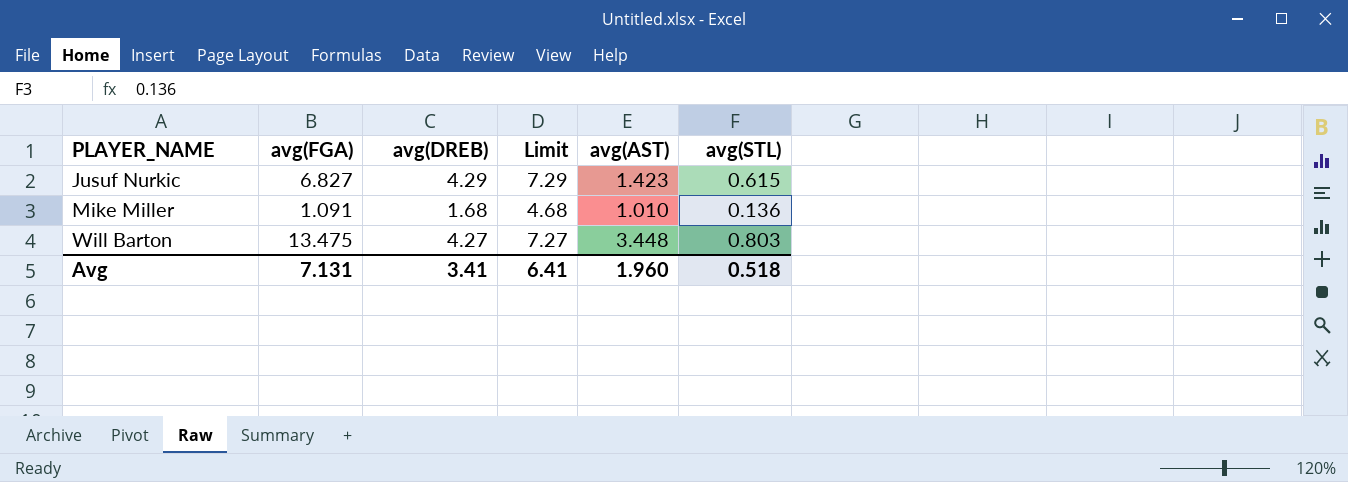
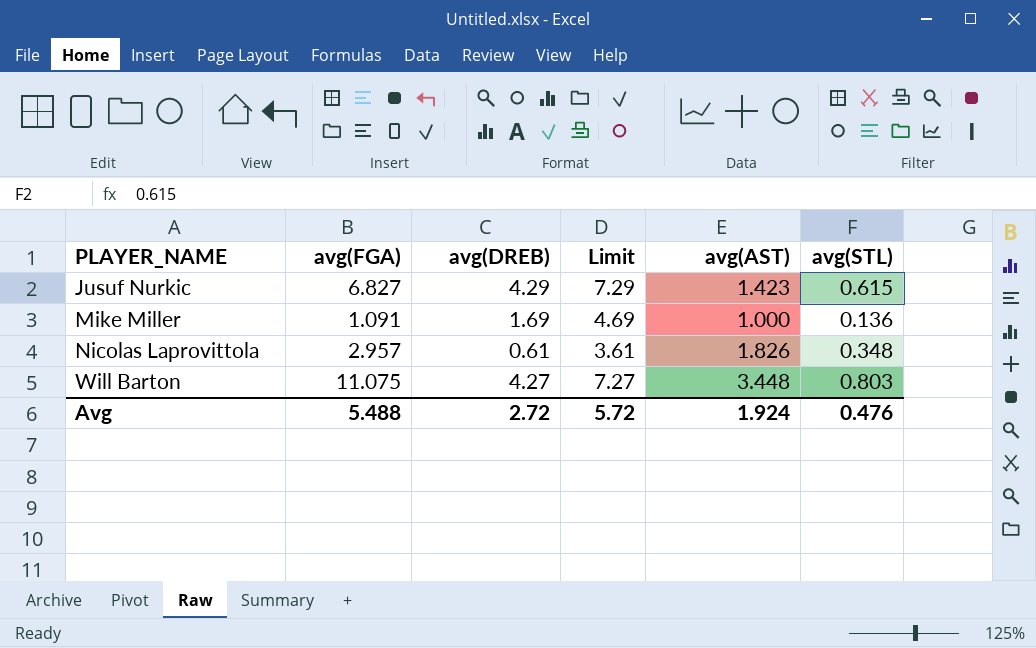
Mike Miller | avg(DREB): 1.68 -> 1.69
Mike Miller | Limit: 4.68 -> 4.69
Mike Miller | avg(AST): 1.010 -> 1.000
row Nicolas Laprovittola: none -> 2.957 | 0.61 | 3.61 | 1.826 | 0.348
Will Barton | avg(FGA): 13.475 -> 11.075
Avg | avg(FGA): 7.131 -> 5.488
Avg | avg(DREB): 3.41 -> 2.72
Avg | Limit: 6.41 -> 5.72
Avg | avg(AST): 1.960 -> 1.924
Avg | avg(STL): 0.518 -> 0.476

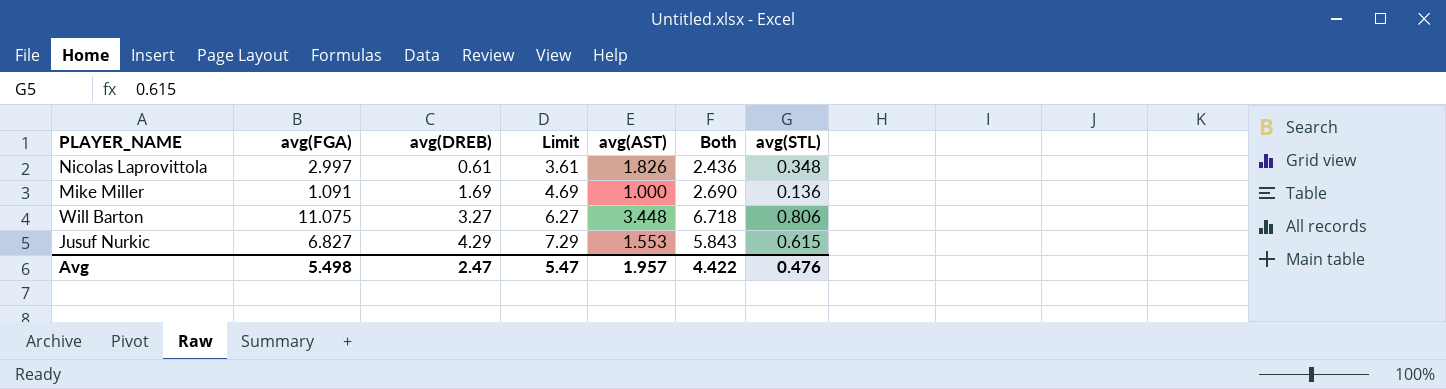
row order: PLAYER_NAME ascending -> avg(DREB) ascending
column Both | formula: none -> [avg(DREB)] + [avg(AST)]
Nicolas Laprovittola | avg(FGA): 2.957 -> 2.997
Will Barton | avg(DREB): 4.27 -> 3.27
Will Barton | Limit: 7.27 -> 6.27
Will Barton | avg(STL): 0.803 -> 0.806
Jusuf Nurkic | avg(AST): 1.423 -> 1.553
Avg | avg(FGA): 5.488 -> 5.498
Avg | avg(DREB): 2.72 -> 2.47
Avg | Limit: 5.72 -> 5.47
Avg | avg(AST): 1.924 -> 1.957

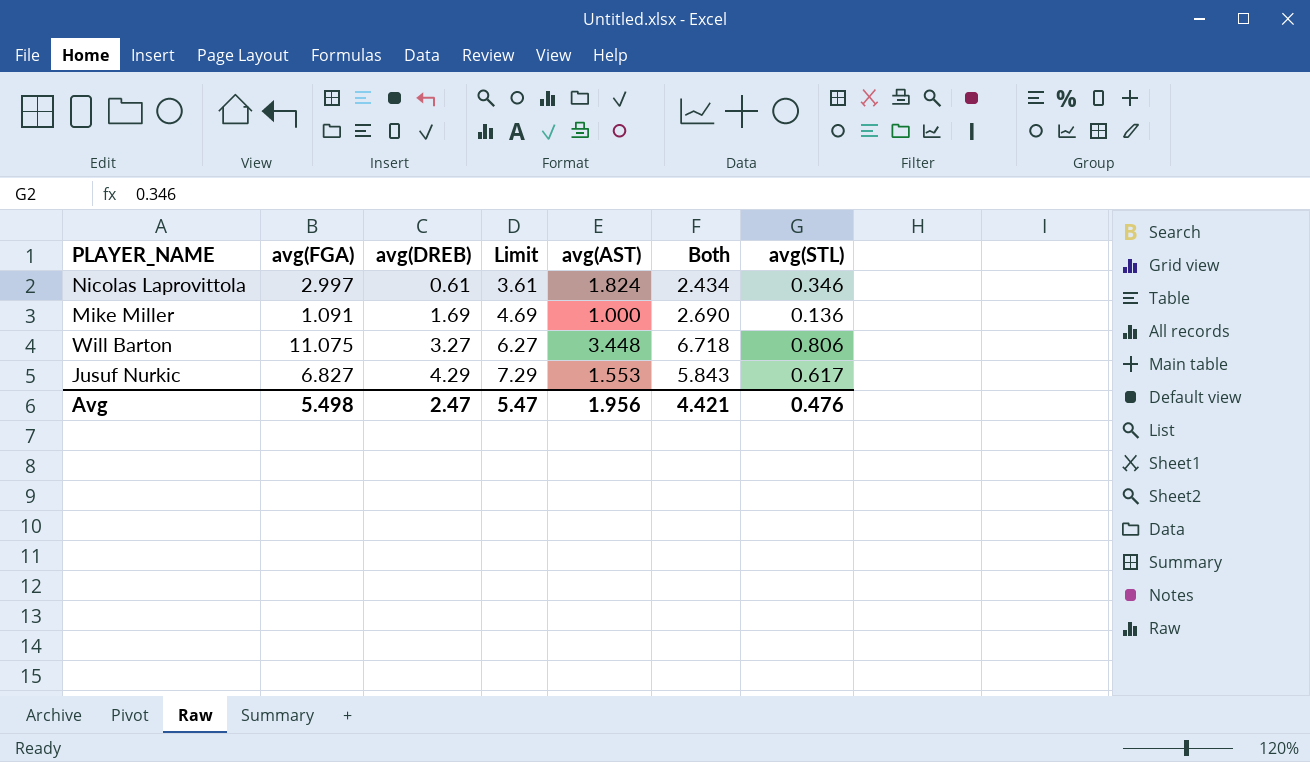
Nicolas Laprovittola | avg(AST): 1.826 -> 1.824
Nicolas Laprovittola | Both: 2.436 -> 2.434
Nicolas Laprovittola | avg(STL): 0.348 -> 0.346
Jusuf Nurkic | avg(STL): 0.615 -> 0.617
Avg | avg(AST): 1.957 -> 1.956
Avg | Both: 4.422 -> 4.421

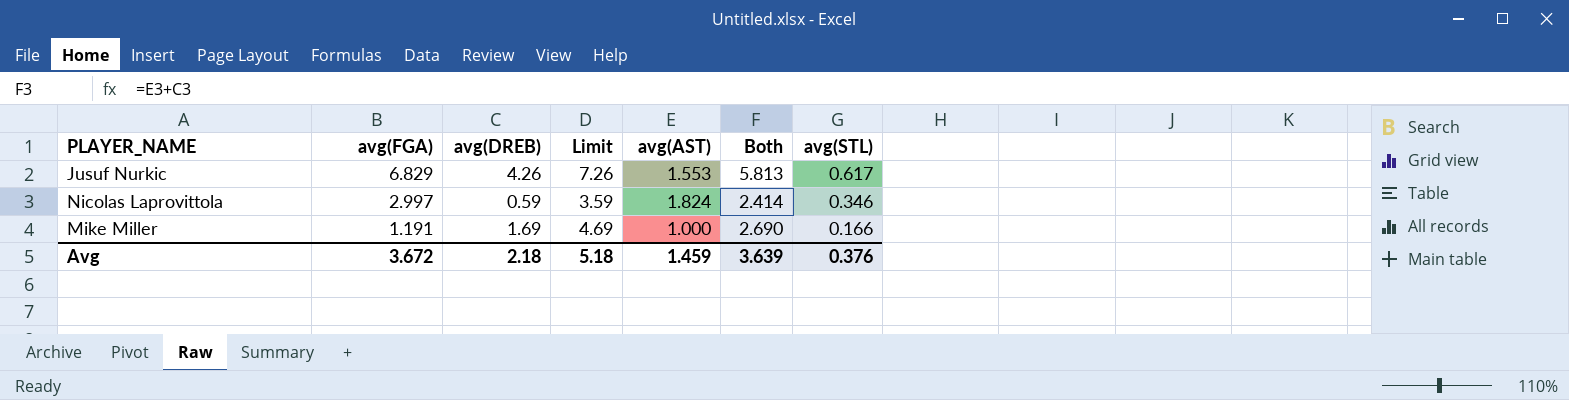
row order: avg(DREB) ascending -> avg(FGA) descending
row Will Barton: 11.075 | 3.27 | 6.27 | 3.448 | 6.718 | 0.806 -> none
Jusuf Nurkic | avg(FGA): 6.827 -> 6.829
Jusuf Nurkic | avg(DREB): 4.29 -> 4.26
Jusuf Nurkic | Limit: 7.29 -> 7.26
Jusuf Nurkic | Both: 5.843 -> 5.813
Nicolas Laprovittola | avg(DREB): 0.61 -> 0.59
Nicolas Laprovittola | Limit: 3.61 -> 3.59
Nicolas Laprovittola | Both: 2.434 -> 2.414
Mike Miller | avg(FGA): 1.091 -> 1.191
Mike Miller | avg(STL): 0.136 -> 0.166
Avg | avg(FGA): 5.498 -> 3.672
Avg | avg(DREB): 2.47 -> 2.18
Avg | Limit: 5.47 -> 5.18
Avg | avg(AST): 1.956 -> 1.459
Avg | Both: 4.421 -> 3.639
Avg | avg(STL): 0.476 -> 0.376

